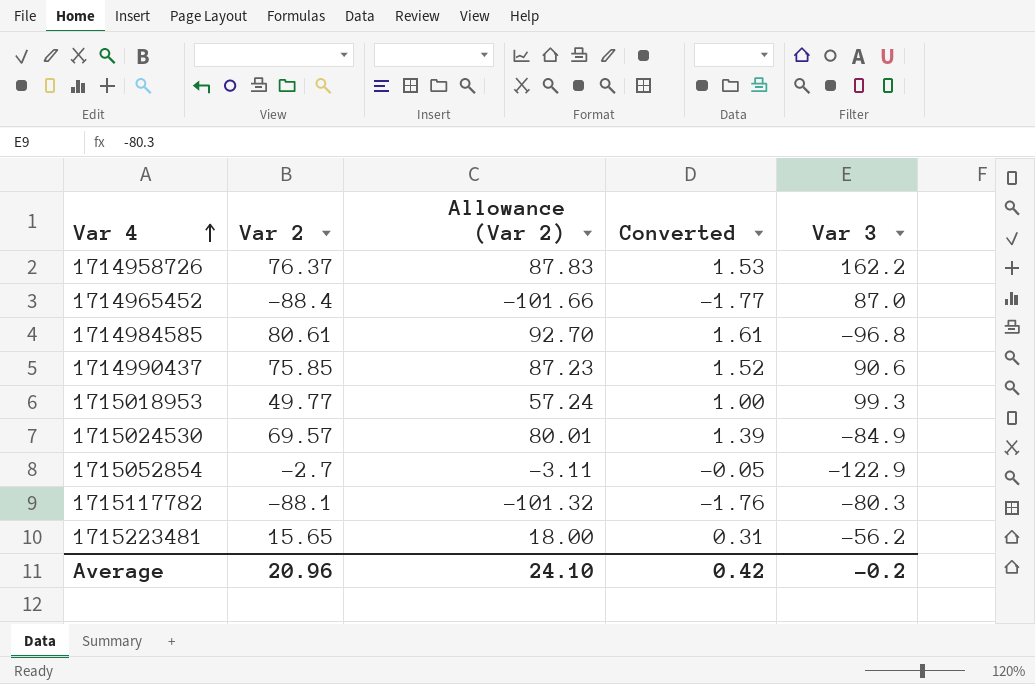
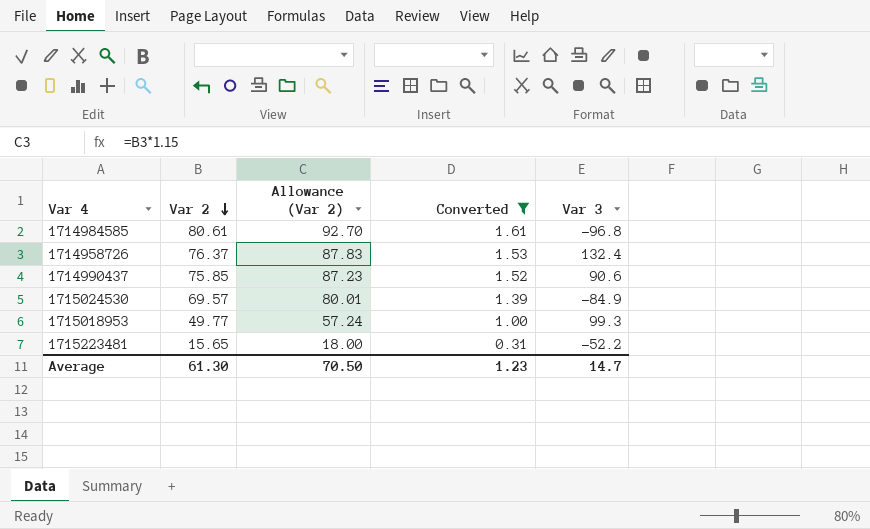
filter: none -> Converted >= 0.31
row order: Var 4 ascending -> Var 2 descending
1714958726 | Var 3: 162.2 -> 132.4
1715223481 | Var 3: -56.2 -> -52.2
Average | Var 2: 20.96 -> 61.30
Average | Allowance (Var 2): 24.10 -> 70.50
Average | Converted: 0.42 -> 1.23
Average | Var 3: -0.2 -> 14.7

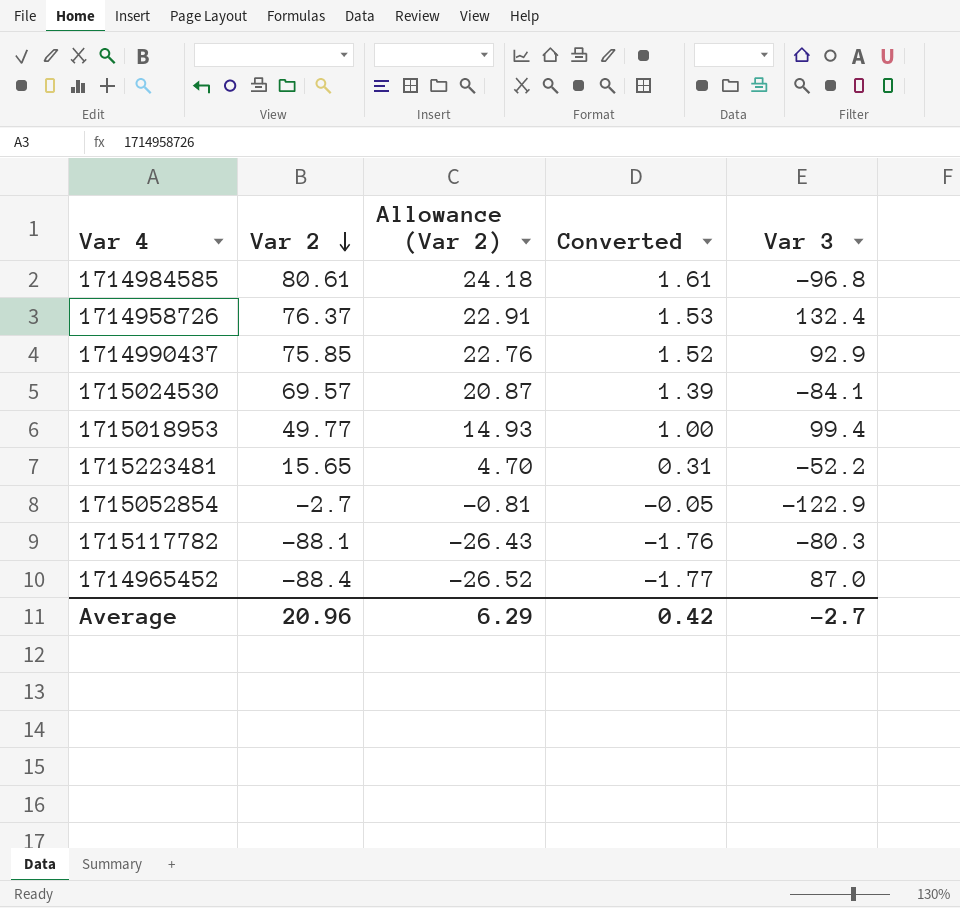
filter: Converted >= 0.31 -> none
column Allowance (Var 2) | formula: [Var 2] * 1.15 -> [Var 2] * 0.3
1714990437 | Var 3: 90.6 -> 92.9
1715024530 | Var 3: -84.9 -> -84.1
1715018953 | Var 3: 99.3 -> 99.4
Average | Var 2: 61.30 -> 20.96
Average | Allowance (Var 2): 70.50 -> 6.29
Average | Converted: 1.23 -> 0.42
Average | Var 3: 14.7 -> -2.7

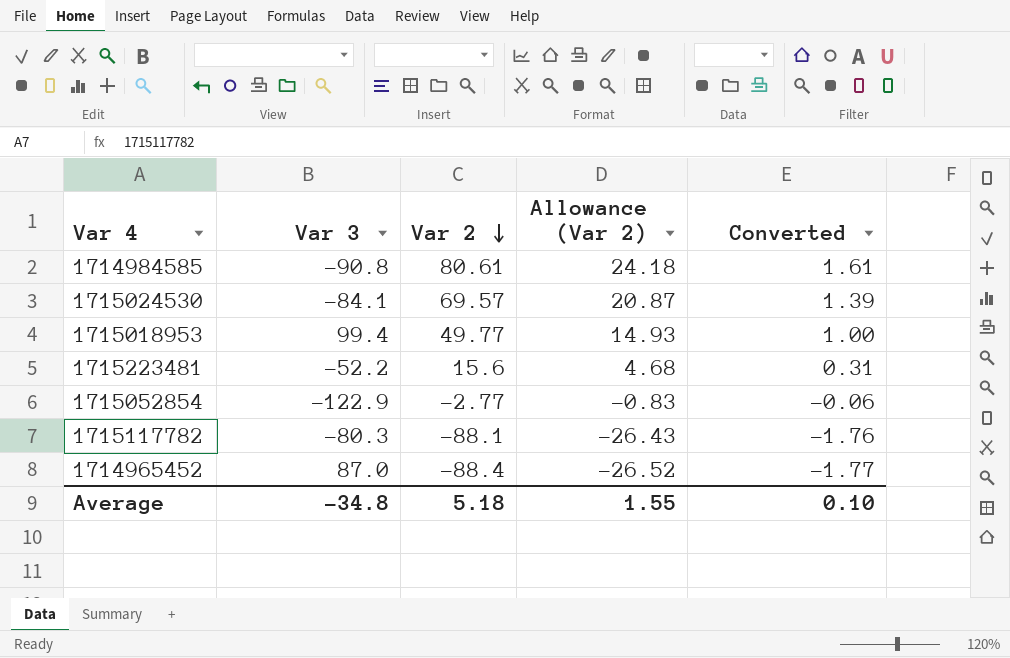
column Var 3 | position: 5 -> 2
row 1714958726: 76.37 | 22.91 | 1.53 | 132.4 -> none
row 1714990437: 75.85 | 22.76 | 1.52 | 92.9 -> none
1714984585 | Var 3: -96.8 -> -90.8
1715223481 | Var 2: 15.65 -> 15.6
1715223481 | Allowance (Var 2): 4.70 -> 4.68
1715052854 | Var 2: -2.7 -> -2.77
1715052854 | Allowance (Var 2): -0.81 -> -0.83
1715052854 | Converted: -0.05 -> -0.06
Average | Var 3: -2.7 -> -34.8
Average | Var 2: 20.96 -> 5.18
Average | Allowance (Var 2): 6.29 -> 1.55
Average | Converted: 0.42 -> 0.10

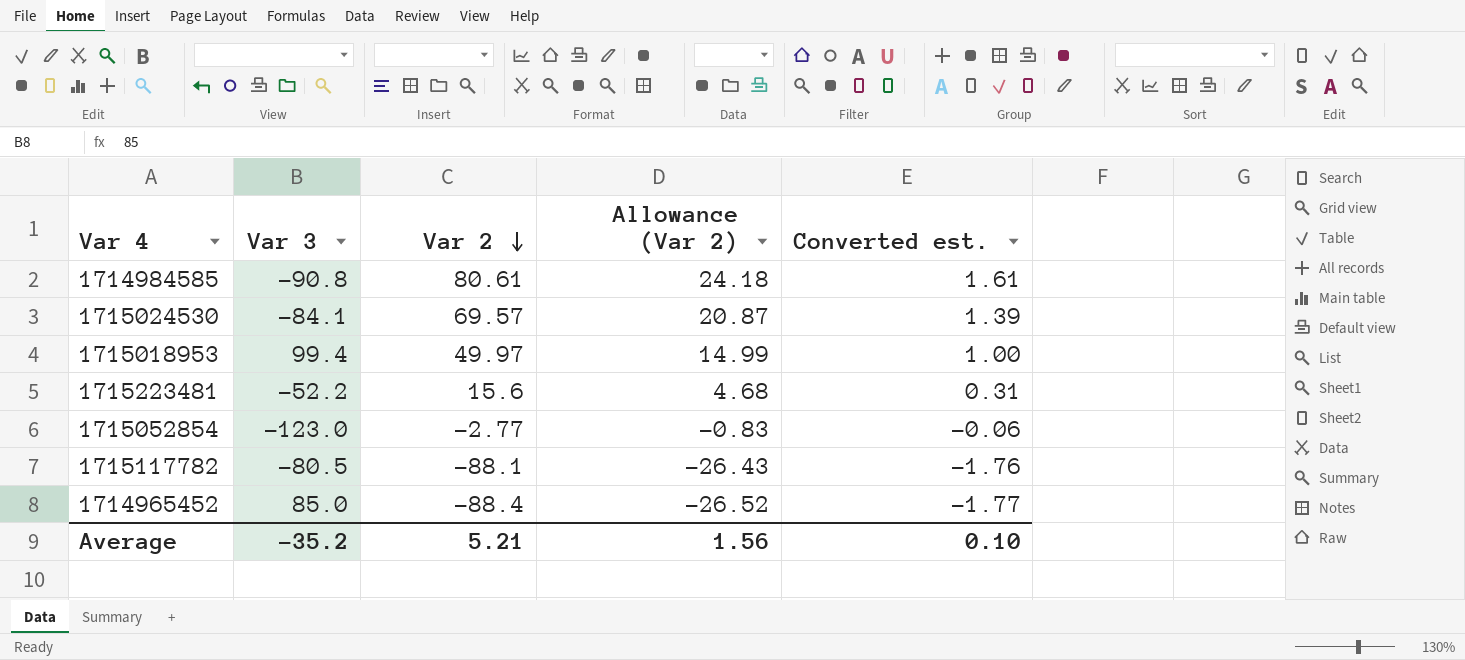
column name: Converted -> Converted est.
1715018953 | Var 2: 49.77 -> 49.97
1715018953 | Allowance (Var 2): 14.93 -> 14.99
1715052854 | Var 3: -122.9 -> -123.0
1715117782 | Var 3: -80.3 -> -80.5
1714965452 | Var 3: 87.0 -> 85.0
Average | Var 3: -34.8 -> -35.2
Average | Var 2: 5.18 -> 5.21
Average | Allowance (Var 2): 1.55 -> 1.56

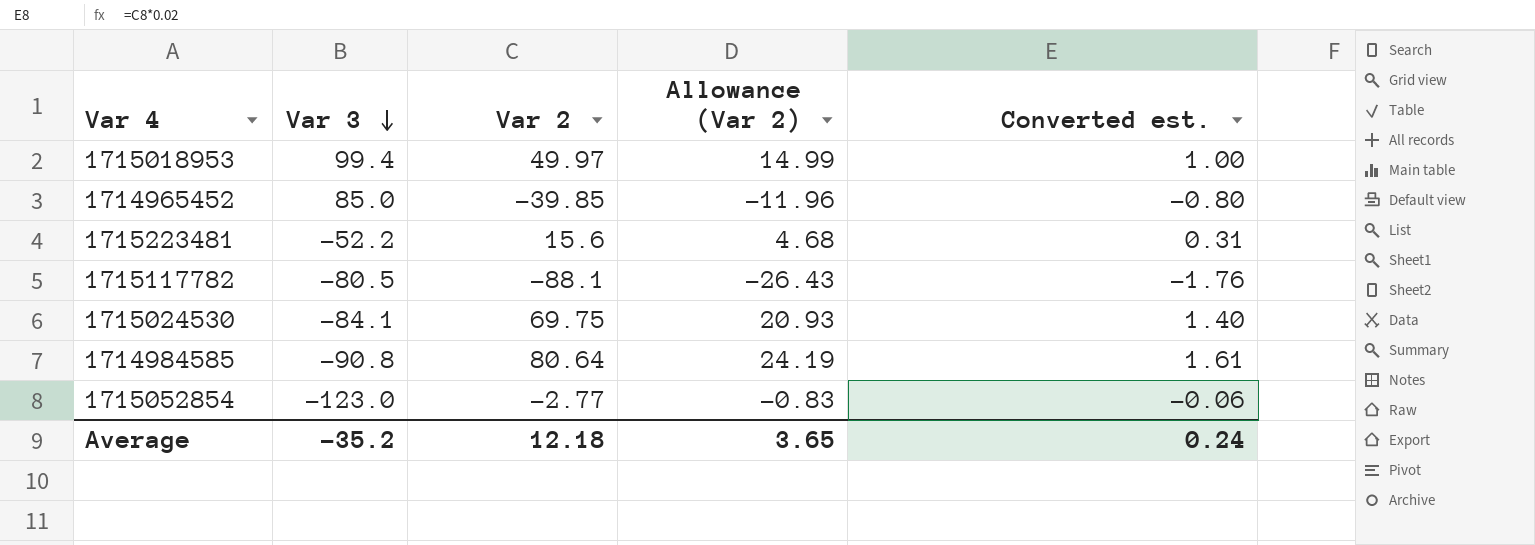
row order: Var 2 descending -> Var 3 descending
1714965452 | Var 2: -88.4 -> -39.85
1714965452 | Allowance (Var 2): -26.52 -> -11.96
1714965452 | Converted est.: -1.77 -> -0.80
1715024530 | Var 2: 69.57 -> 69.75
1715024530 | Allowance (Var 2): 20.87 -> 20.93
1715024530 | Converted est.: 1.39 -> 1.40
1714984585 | Var 2: 80.61 -> 80.64
1714984585 | Allowance (Var 2): 24.18 -> 24.19
Average | Var 2: 5.21 -> 12.18
Average | Allowance (Var 2): 1.56 -> 3.65
Average | Converted est.: 0.10 -> 0.24

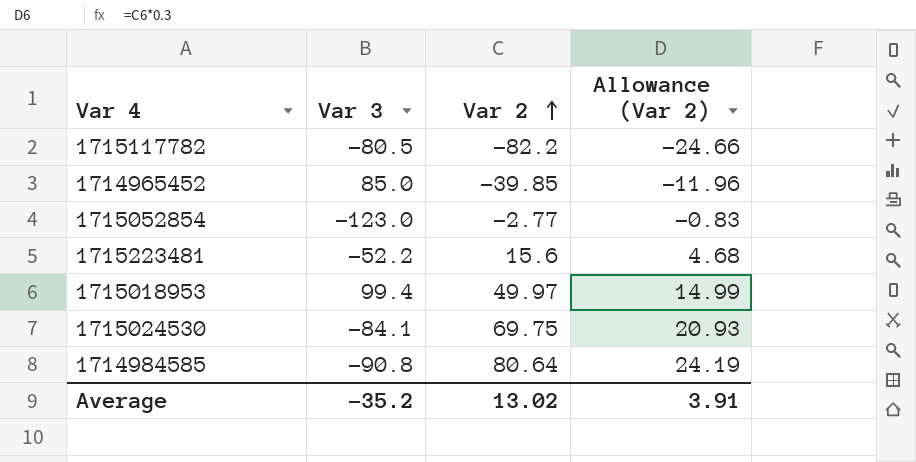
row order: Var 3 descending -> Var 2 ascending
column Converted est. | formula: [Var 2] * 0.02 -> none
1715117782 | Var 2: -88.1 -> -82.2
1715117782 | Allowance (Var 2): -26.43 -> -24.66
Average | Var 2: 12.18 -> 13.02
Average | Allowance (Var 2): 3.65 -> 3.91

